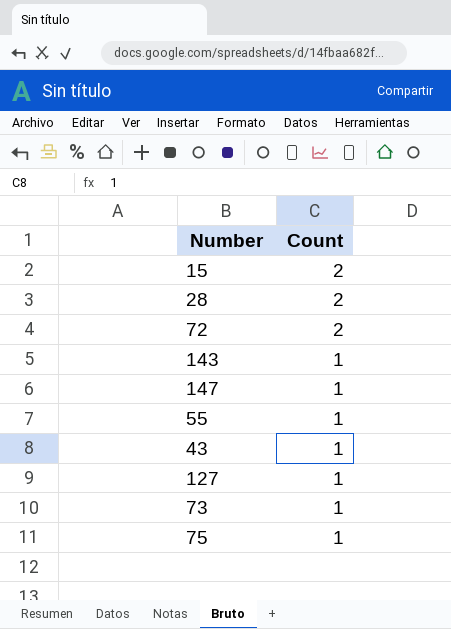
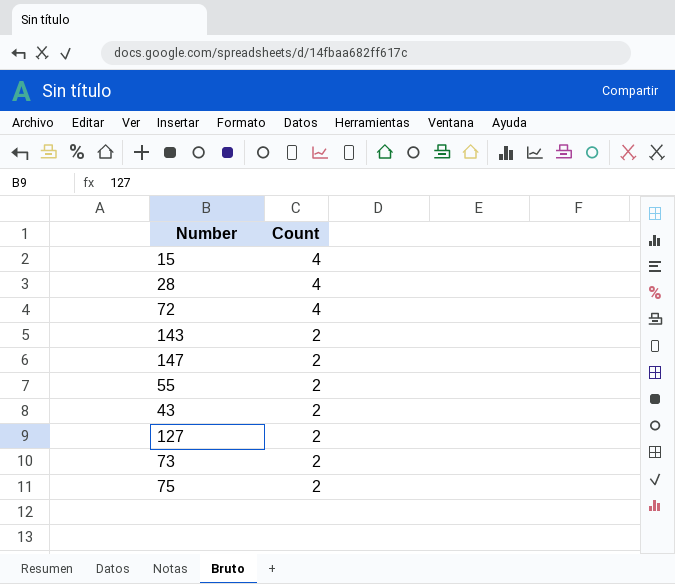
15 | Count: 2 -> 4
28 | Count: 2 -> 4
72 | Count: 2 -> 4
143 | Count: 1 -> 2
147 | Count: 1 -> 2
55 | Count: 1 -> 2
43 | Count: 1 -> 2
127 | Count: 1 -> 2
73 | Count: 1 -> 2
75 | Count: 1 -> 2

